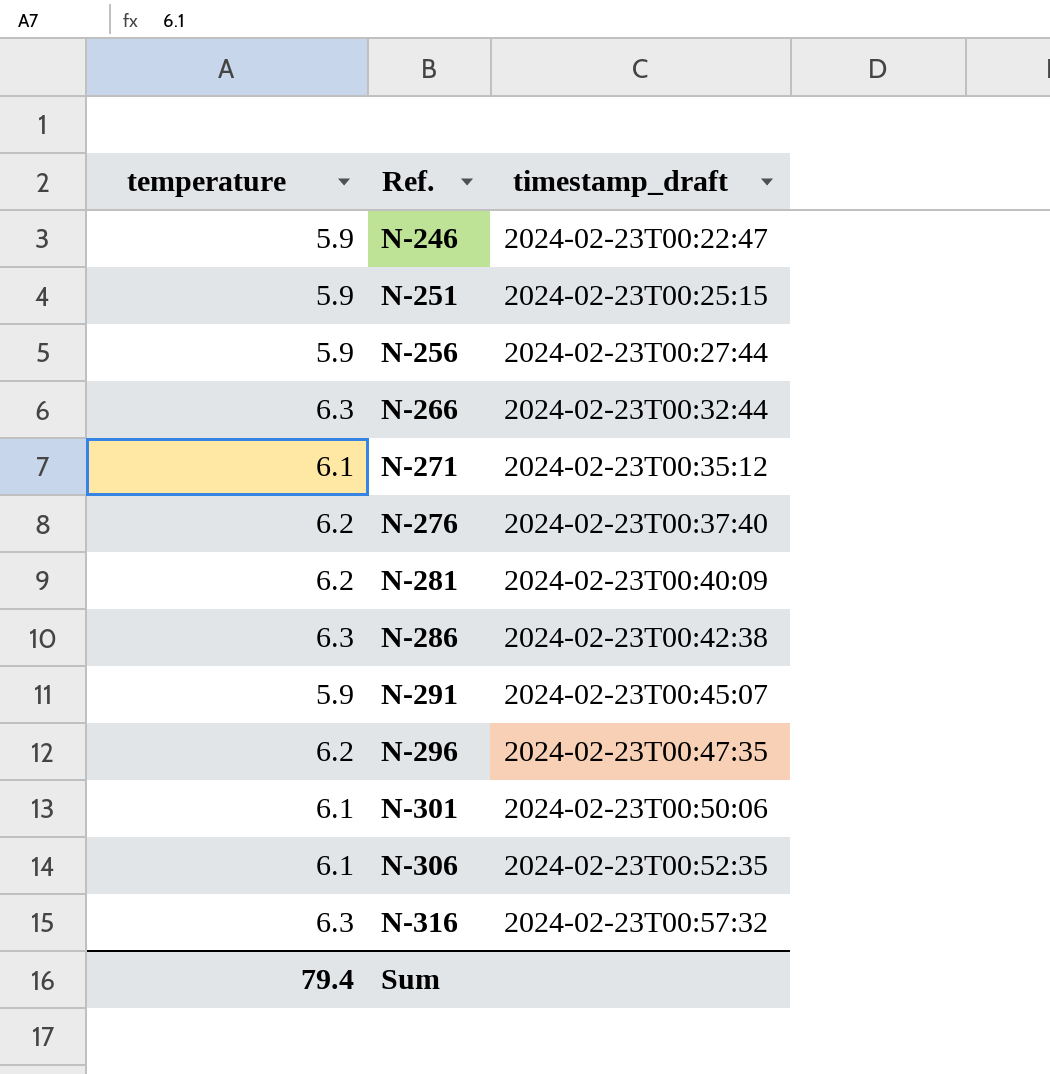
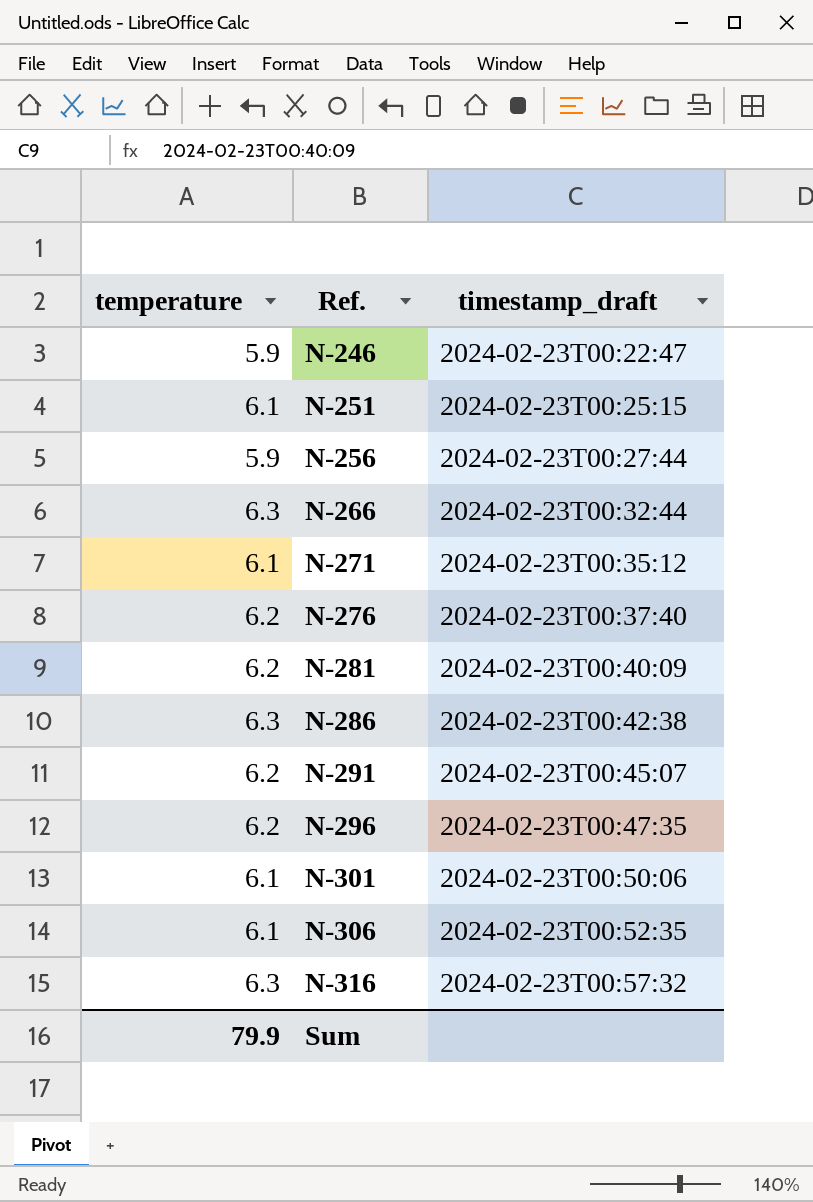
N-251 | temperature: 5.9 -> 6.1
N-291 | temperature: 5.9 -> 6.2
Sum | temperature: 79.4 -> 79.9

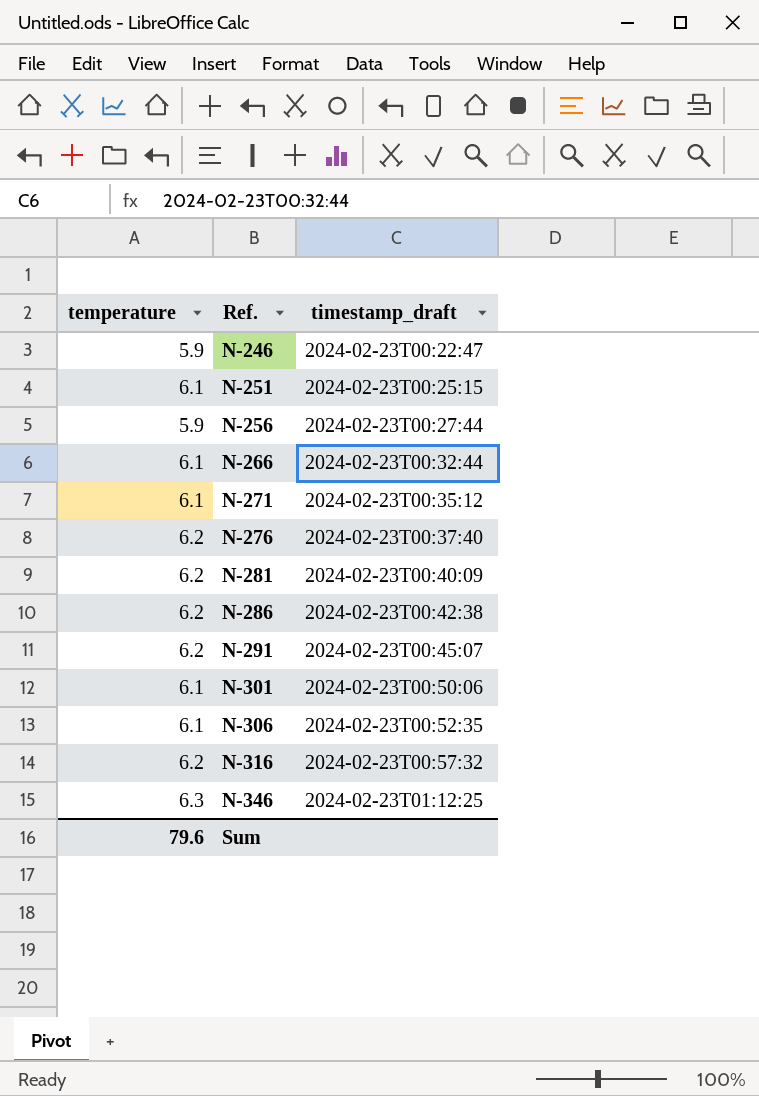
row N-296: 6.2 | 2024-02-23T00:47:35 -> none
N-266 | temperature: 6.3 -> 6.1
N-286 | temperature: 6.3 -> 6.2
N-316 | temperature: 6.3 -> 6.2
row N-346: none -> 6.3 | 2024-02-23T01:12:25
Sum | temperature: 79.9 -> 79.6

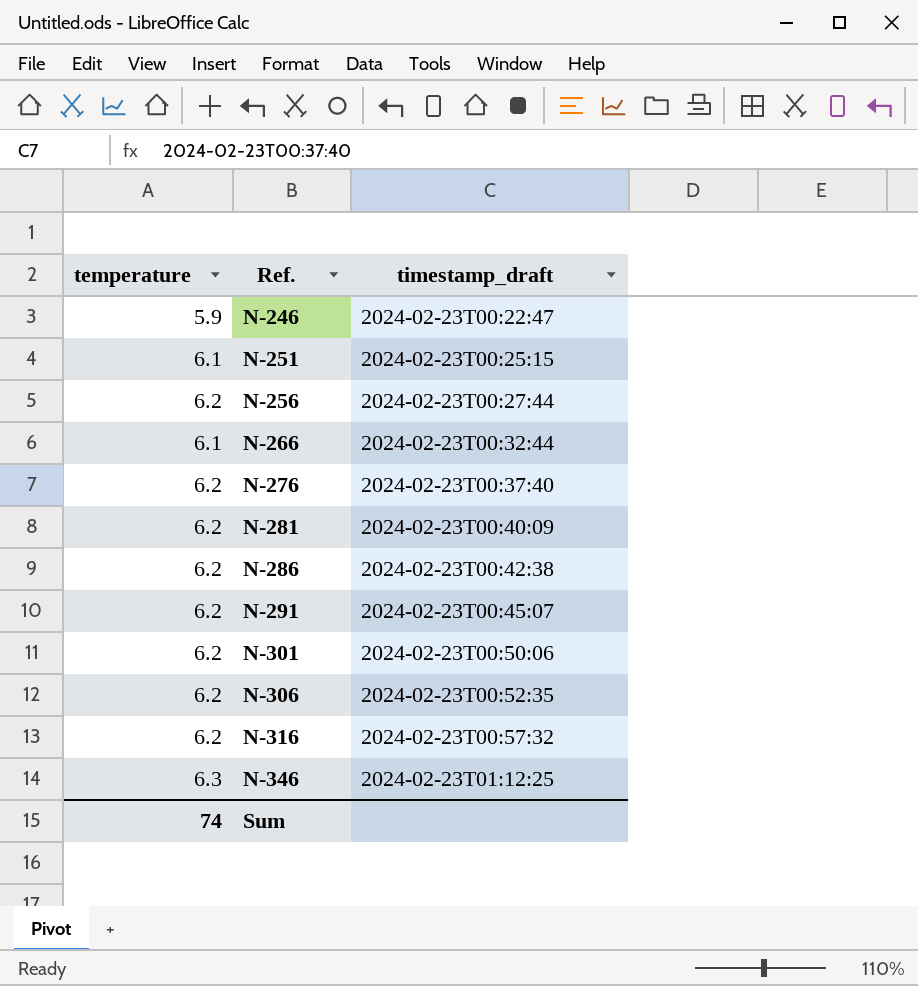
row N-271: 6.1 | 2024-02-23T00:35:12 -> none
N-256 | temperature: 5.9 -> 6.2
N-301 | temperature: 6.1 -> 6.2
N-306 | temperature: 6.1 -> 6.2
Sum | temperature: 79.6 -> 74

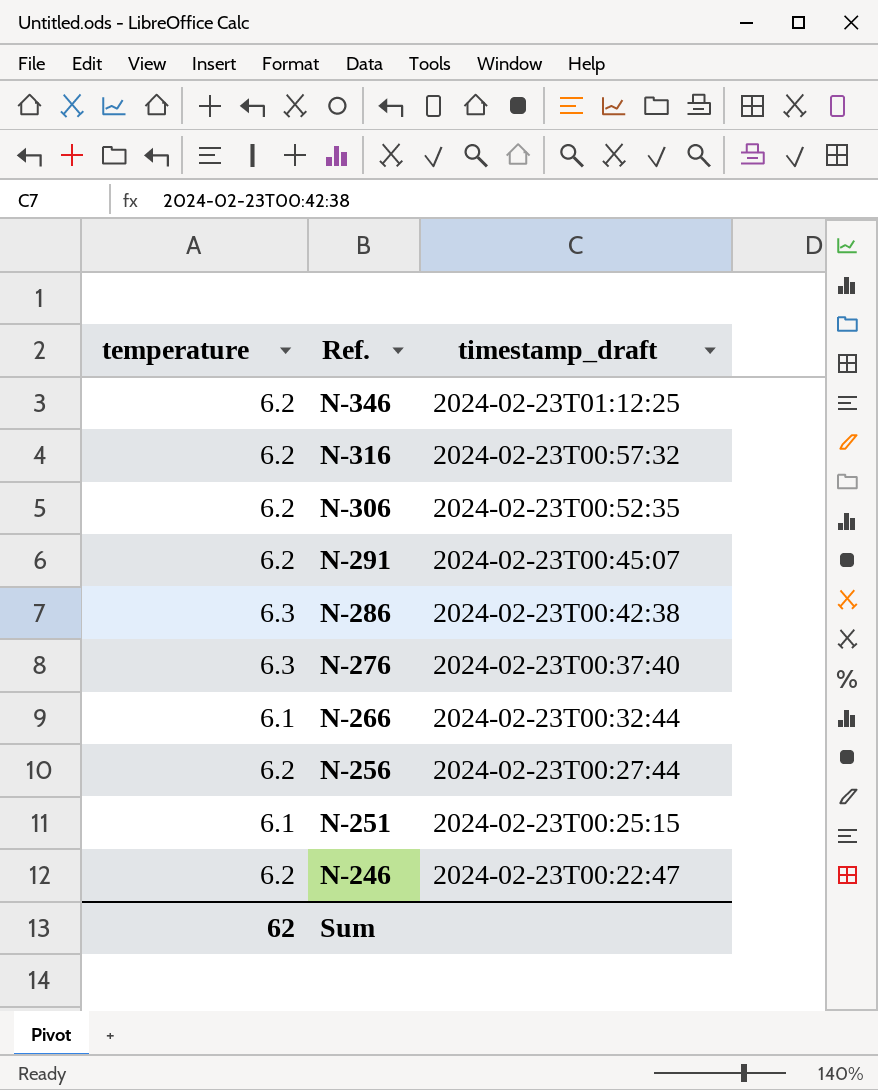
row order: Ref. ascending -> Ref. descending
row N-281: 6.2 | 2024-02-23T00:40:09 -> none
row N-301: 6.2 | 2024-02-23T00:50:06 -> none
N-346 | temperature: 6.3 -> 6.2
N-286 | temperature: 6.2 -> 6.3
N-276 | temperature: 6.2 -> 6.3
N-246 | temperature: 5.9 -> 6.2
Sum | temperature: 74 -> 62

